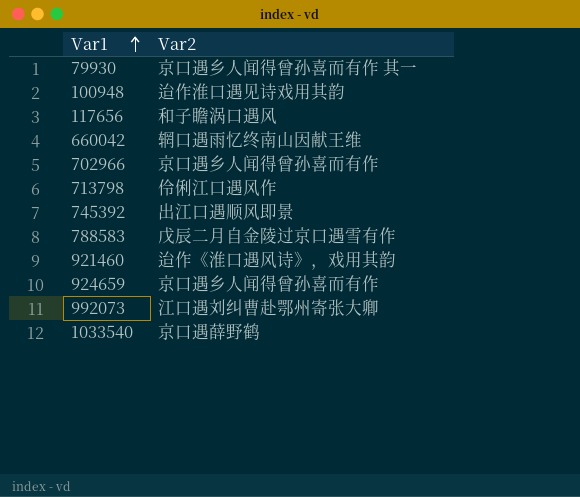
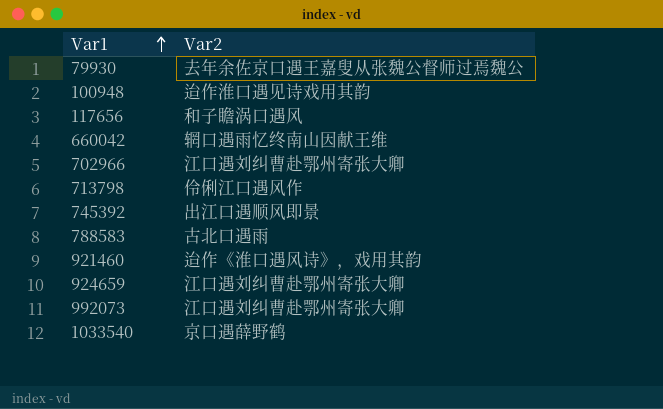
79930 | Var2: 京口遇乡人闻得曾孙喜而有作 其一 -> 去年余佐京口遇王嘉叟从张魏公督师过焉魏公
702966 | Var2: 京口遇乡人闻得曾孙喜而有作 -> 江口遇刘纠曹赴鄂州寄张大卿
788583 | Var2: 戊辰二月自金陵过京口遇雪有作 -> 古北口遇雨
924659 | Var2: 京口遇乡人闻得曾孙喜而有作 -> 江口遇刘纠曹赴鄂州寄张大卿

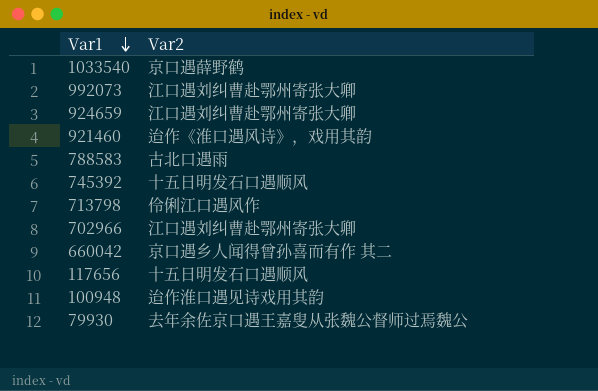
row order: Var1 ascending -> Var1 descending
745392 | Var2: 出江口遇顺风即景 -> 十五日明发石口遇顺风
660042 | Var2: 辋口遇雨忆终南山因献王维 -> 京口遇乡人闻得曾孙喜而有作 其二
117656 | Var2: 和子瞻涡口遇风 -> 十五日明发石口遇顺风

